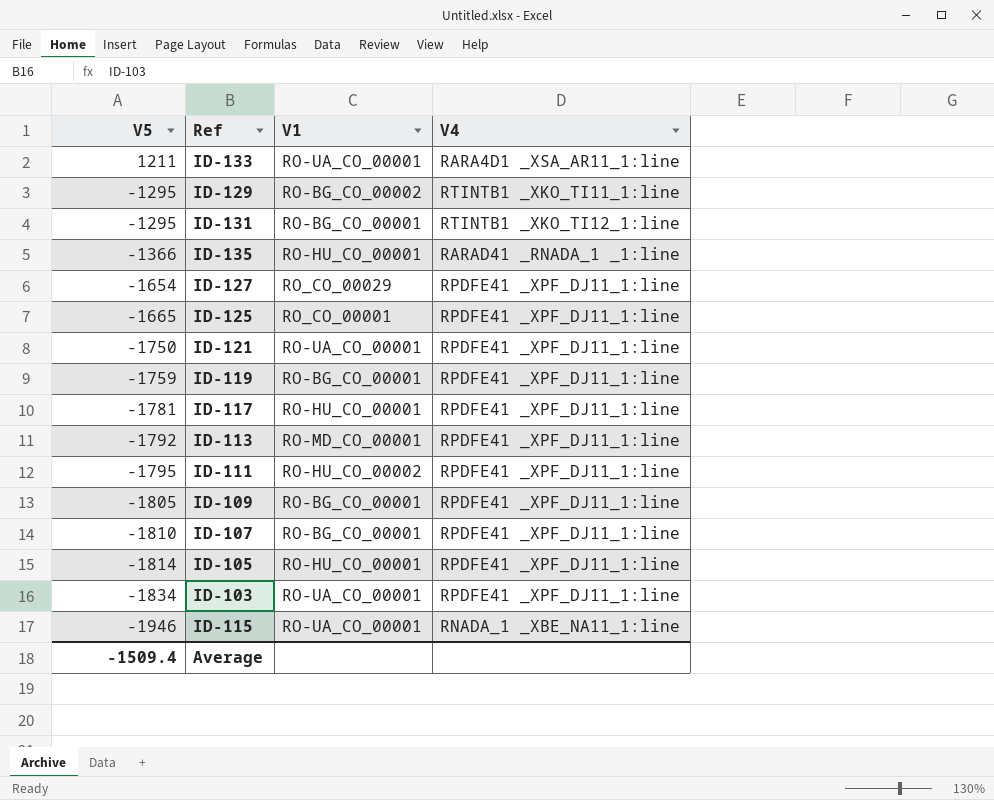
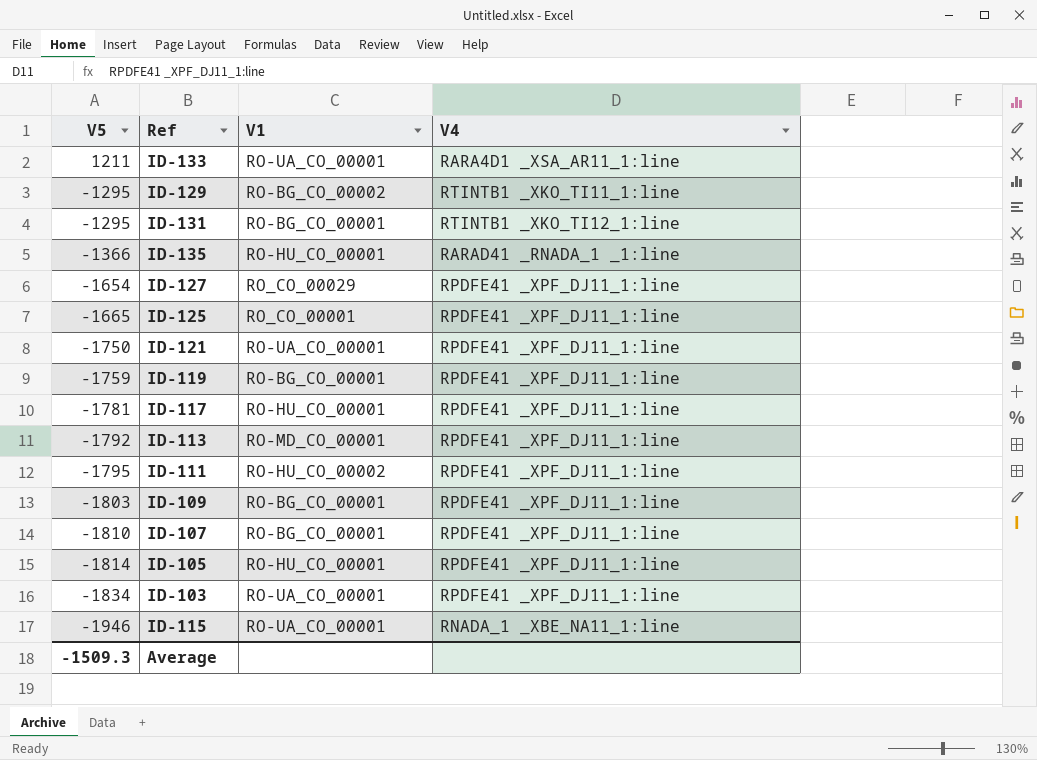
ID-109 | V5: -1805 -> -1803
Average | V5: -1509.4 -> -1509.3

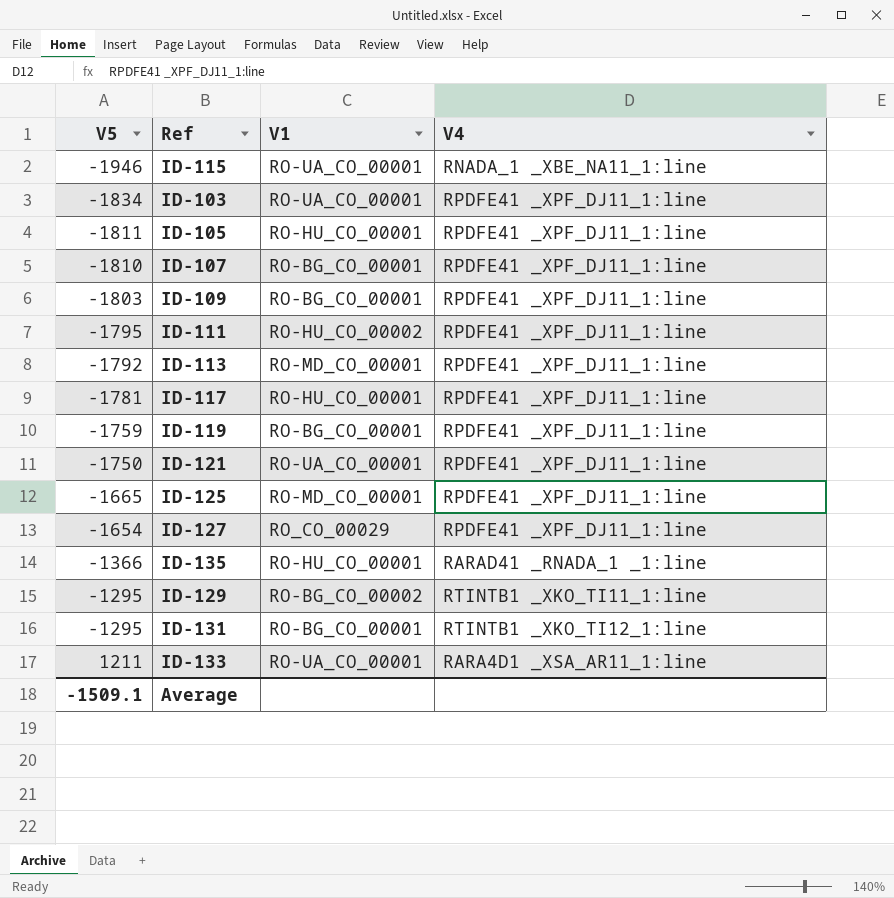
row order: V5 descending -> V5 ascending
ID-105 | V5: -1814 -> -1811
ID-125 | V1: RO_CO_00001 -> RO-MD_CO_00001
Average | V5: -1509.3 -> -1509.1

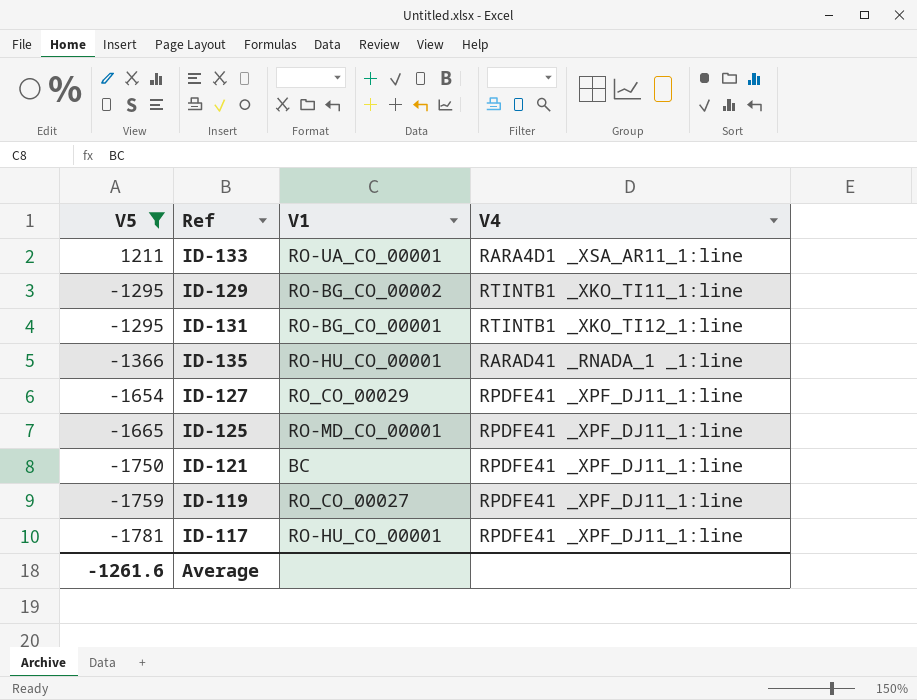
filter: none -> V5 >= -1781
row order: V5 ascending -> V5 descending
ID-121 | V1: RO-UA_CO_00001 -> BC
ID-119 | V1: RO-BG_CO_00001 -> RO_CO_00027
Average | V5: -1509.1 -> -1261.6

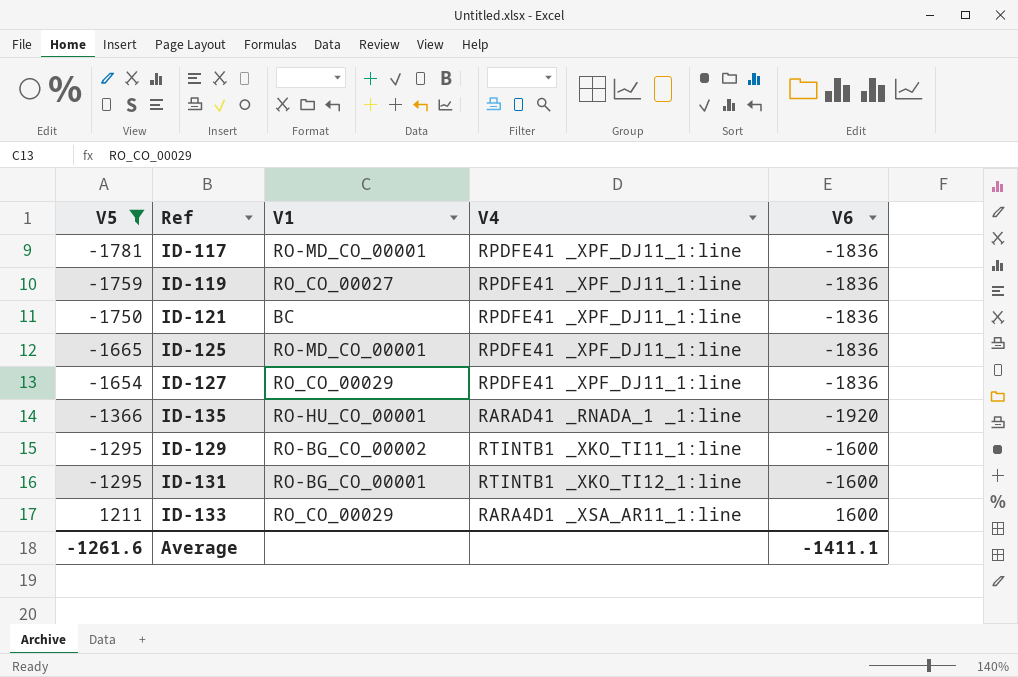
row order: V5 descending -> V5 ascending
column V6 | position: none -> 5
ID-117 | V1: RO-HU_CO_00001 -> RO-MD_CO_00001
ID-133 | V1: RO-UA_CO_00001 -> RO_CO_00029

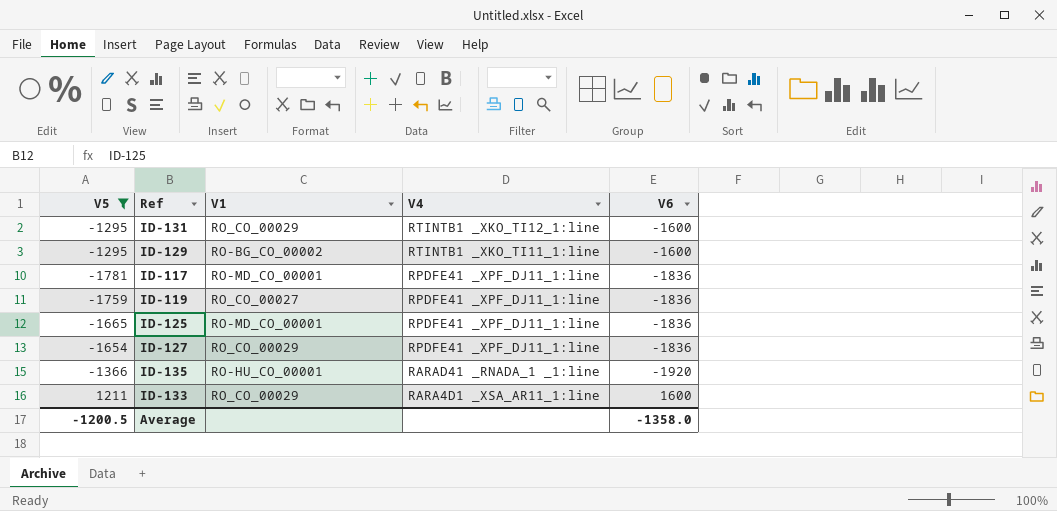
row order: V5 ascending -> V4 descending
row ID-121: -1750 | BC | RPDFE41 _XPF_DJ11_1:line | -1836 -> none
ID-131 | V1: RO-BG_CO_00001 -> RO_CO_00029
Average | V5: -1261.6 -> -1200.5
Average | V6: -1411.1 -> -1358.0

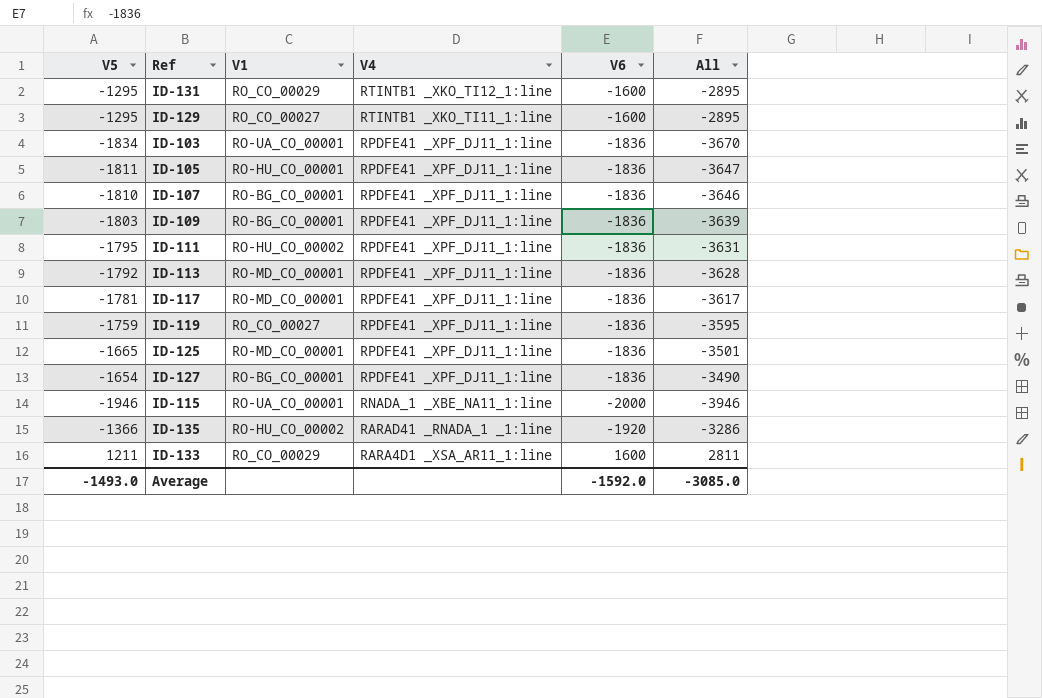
filter: V5 >= -1781 -> none
column All | formula: none -> [V5] + [V6]
ID-129 | V1: RO-BG_CO_00002 -> RO_CO_00027
ID-127 | V1: RO_CO_00029 -> RO-BG_CO_00001
ID-135 | V1: RO-HU_CO_00001 -> RO-HU_CO_00002
Average | V5: -1200.5 -> -1493.0
Average | V6: -1358.0 -> -1592.0

